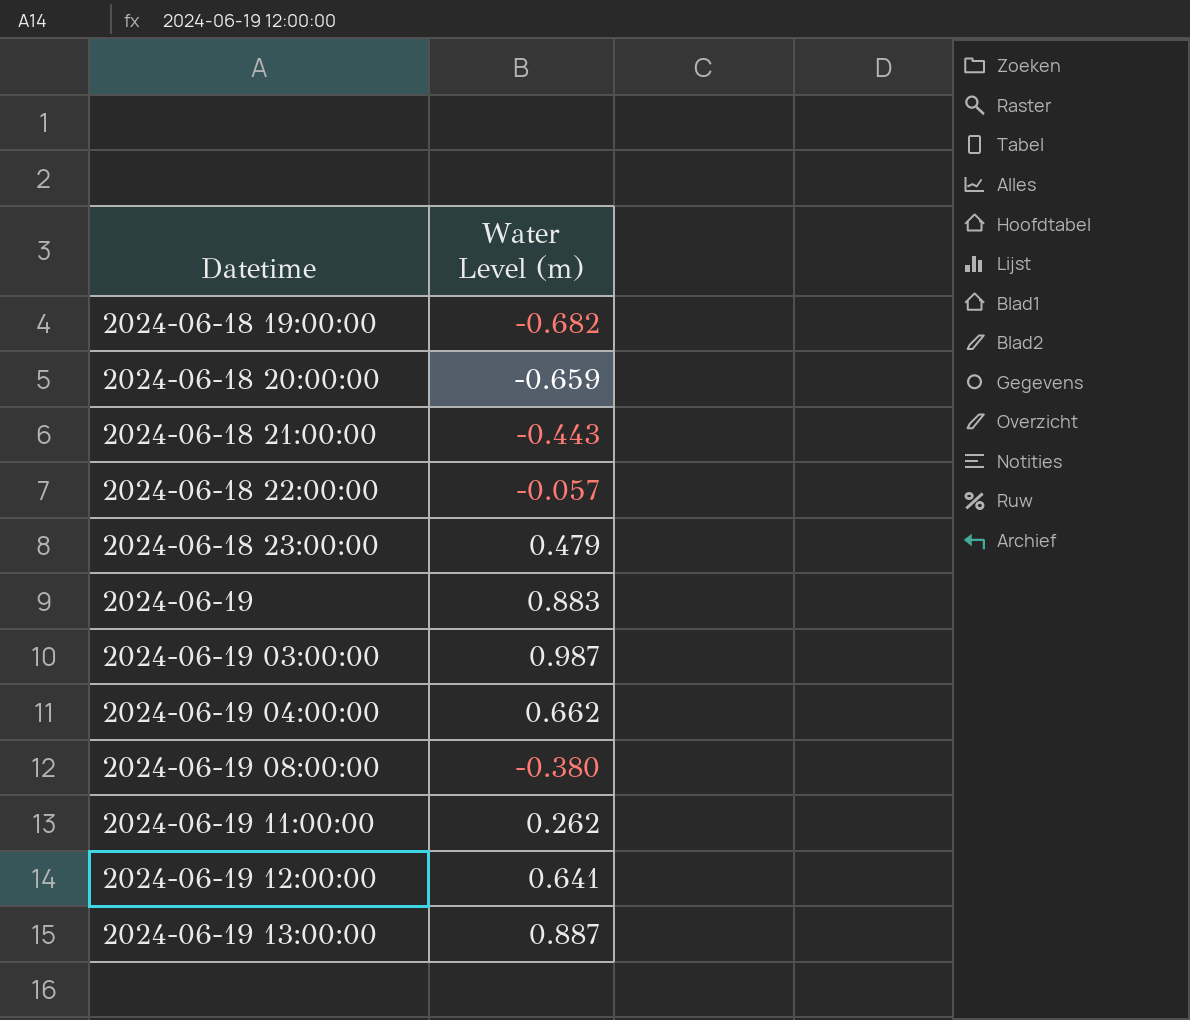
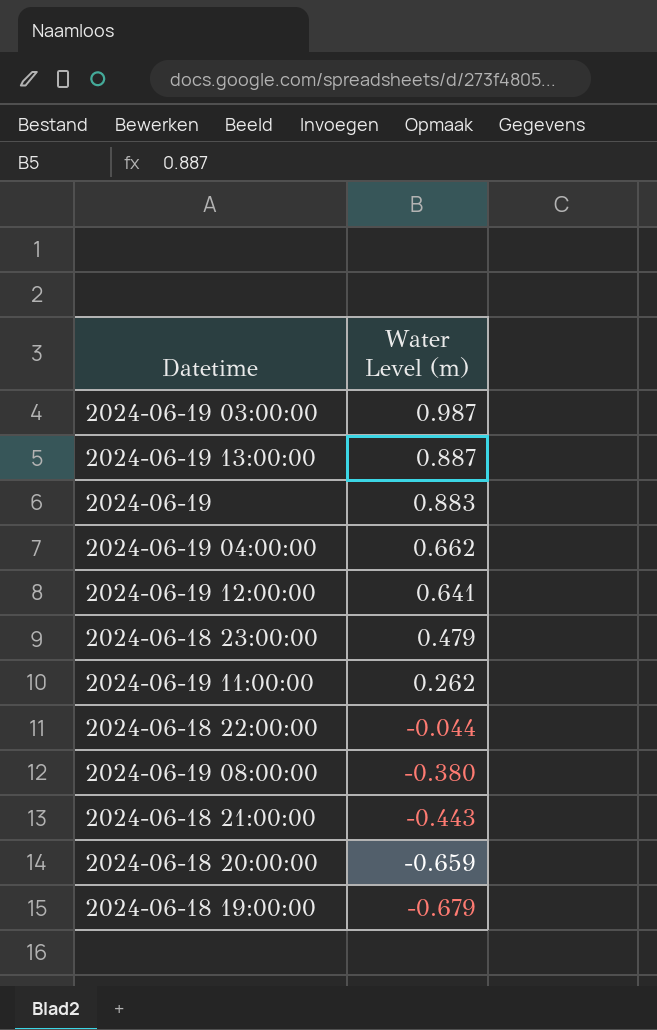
row order: Datetime ascending -> Water Level (m) descending
2024-06-18 22:00:00 | Water Level (m): -0.057 -> -0.044
2024-06-18 19:00:00 | Water Level (m): -0.682 -> -0.679

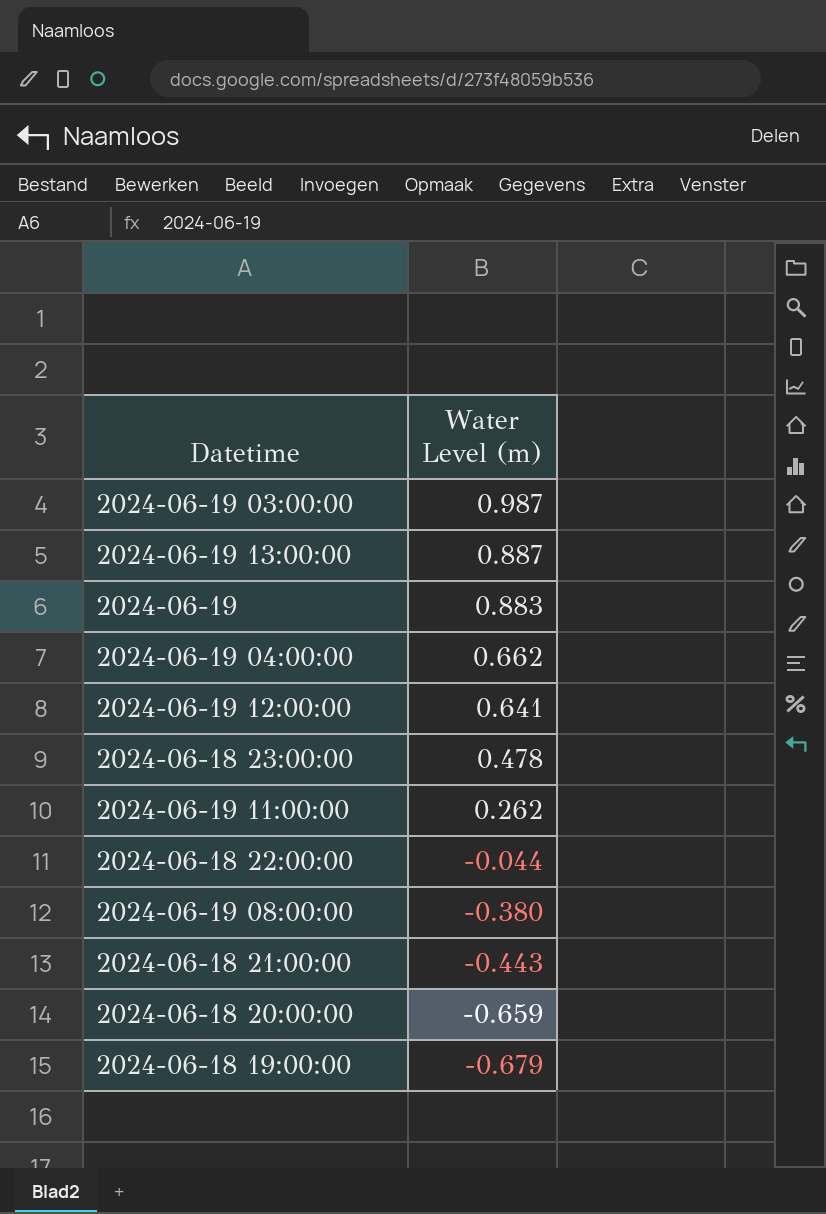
2024-06-18 23:00:00 | Water Level (m): 0.479 -> 0.478

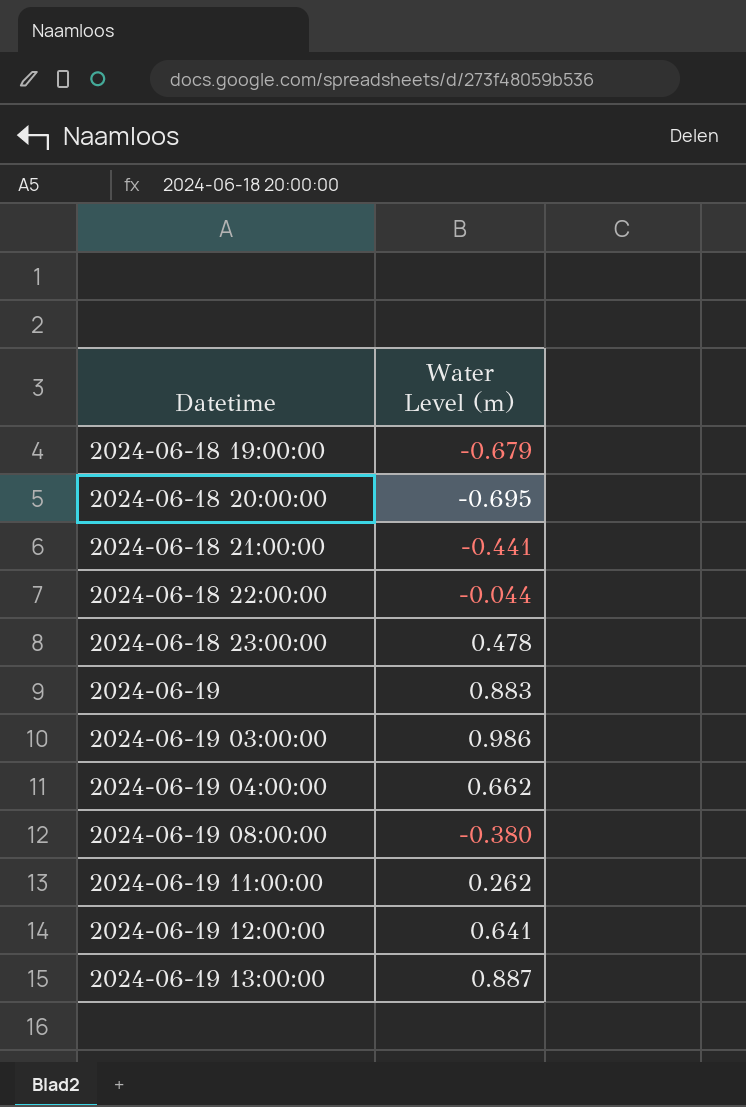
row order: Water Level (m) descending -> Datetime ascending
2024-06-18 20:00:00 | Water Level (m): -0.659 -> -0.695
2024-06-18 21:00:00 | Water Level (m): -0.443 -> -0.441
2024-06-19 03:00:00 | Water Level (m): 0.987 -> 0.986

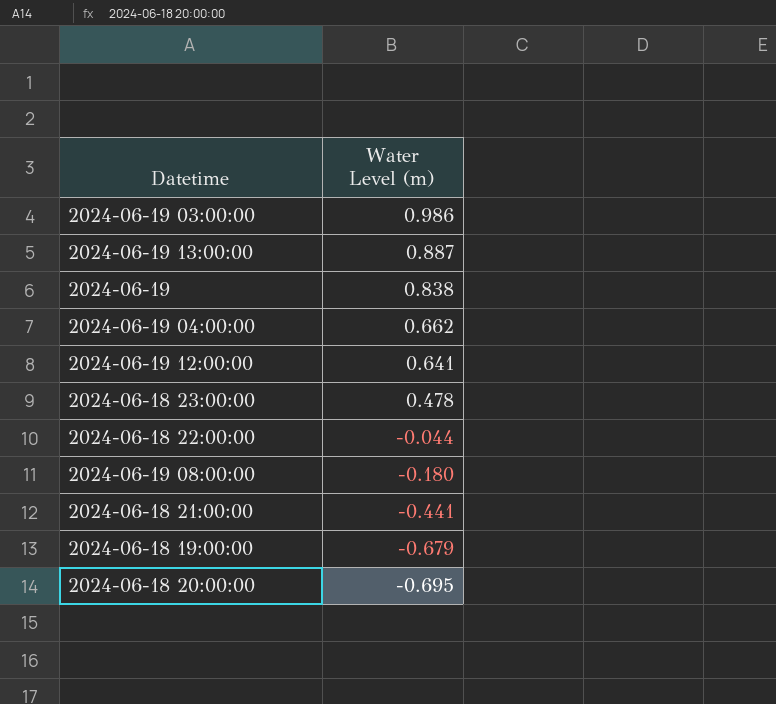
row order: Datetime ascending -> Water Level (m) descending
row 2024-06-19 11:00:00: 0.262 -> none
2024-06-19 | Water Level (m): 0.883 -> 0.838
2024-06-19 08:00:00 | Water Level (m): -0.380 -> -0.180

